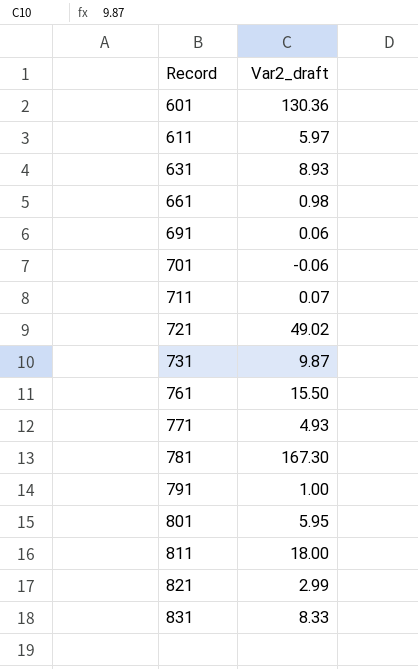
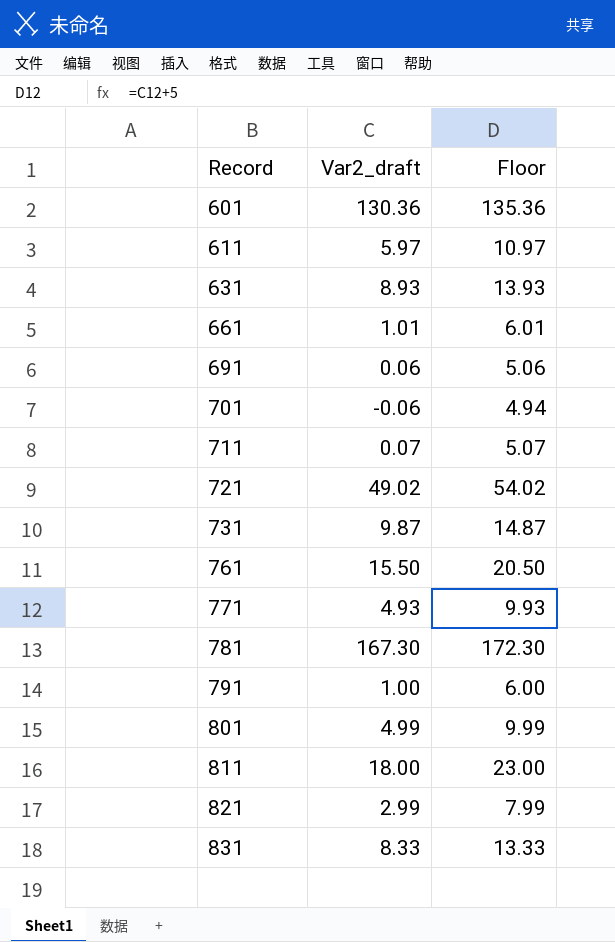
column Floor | formula: none -> [Var2_draft] + 5
661 | Var2_draft: 0.98 -> 1.01
801 | Var2_draft: 5.95 -> 4.99

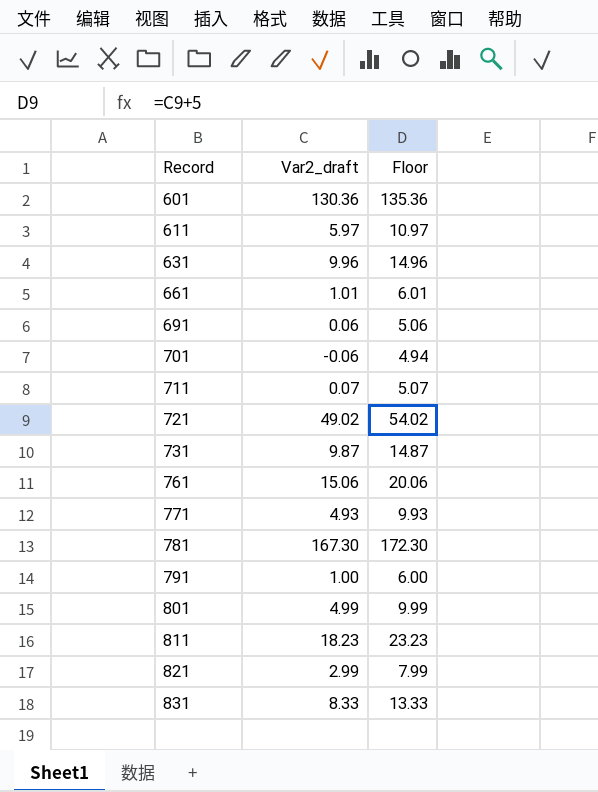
631 | Var2_draft: 8.93 -> 9.96
631 | Floor: 13.93 -> 14.96
761 | Var2_draft: 15.50 -> 15.06
761 | Floor: 20.50 -> 20.06
811 | Var2_draft: 18.00 -> 18.23
811 | Floor: 23.00 -> 23.23

